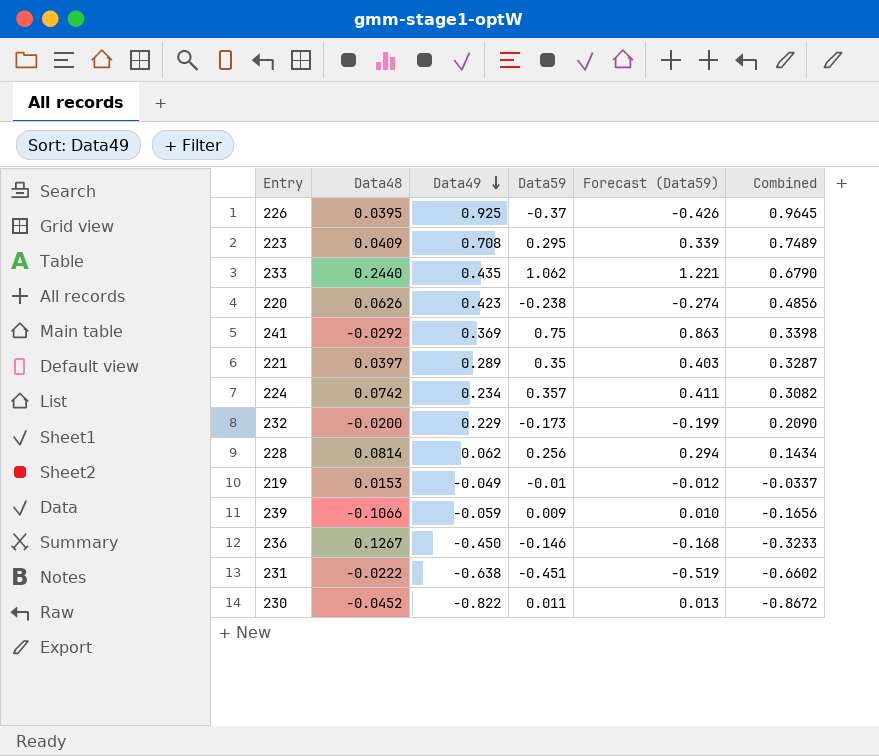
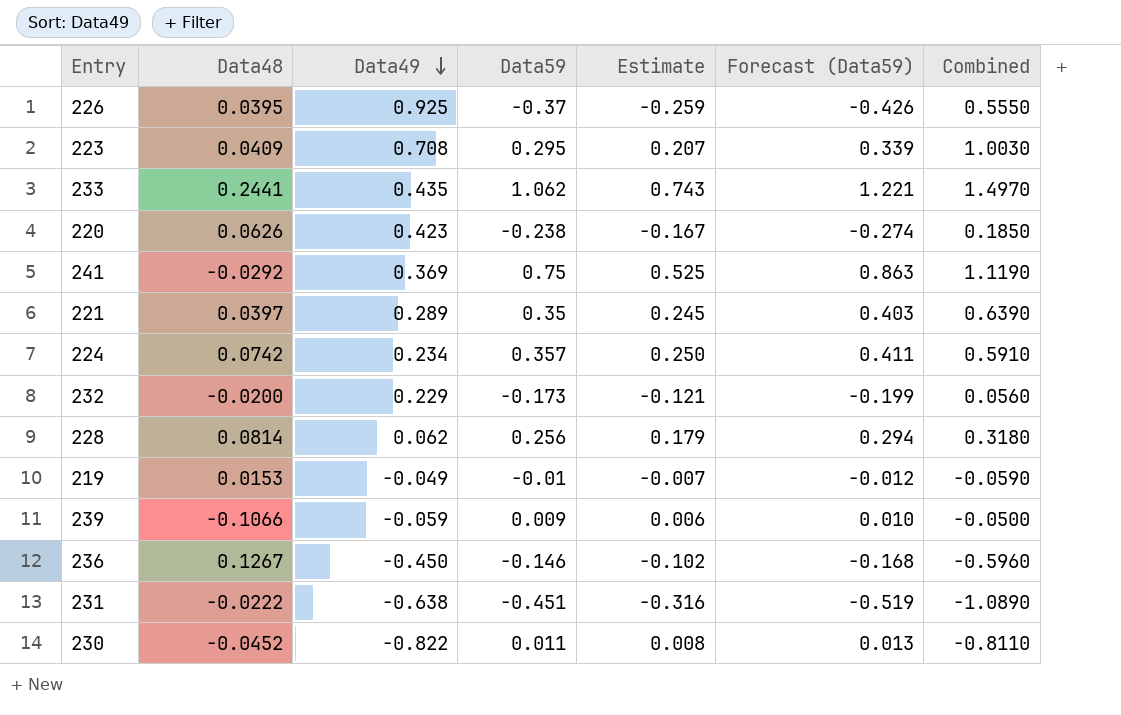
column Estimate | formula: none -> [Data59] * 0.7
column Combined | formula: [Data48] + [Data49] -> [Data49] + [Data59]
233 | Data48: 0.2440 -> 0.2441

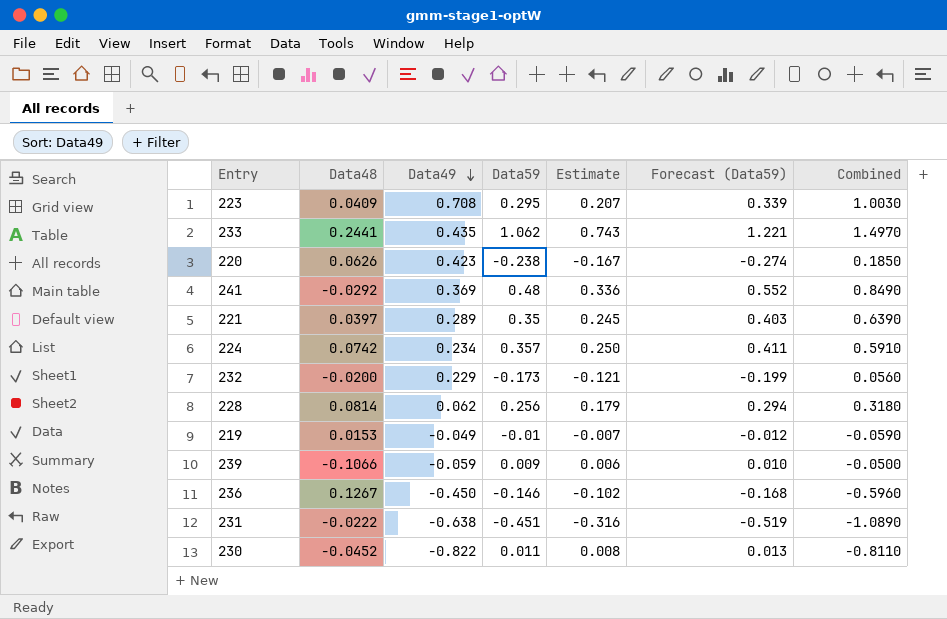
row 226: 0.0395 | 0.925 | -0.37 | -0.259 | -0.426 | 0.5550 -> none
241 | Data59: 0.75 -> 0.48
241 | Estimate: 0.525 -> 0.336
241 | Forecast (Data59): 0.863 -> 0.552
241 | Combined: 1.1190 -> 0.8490

